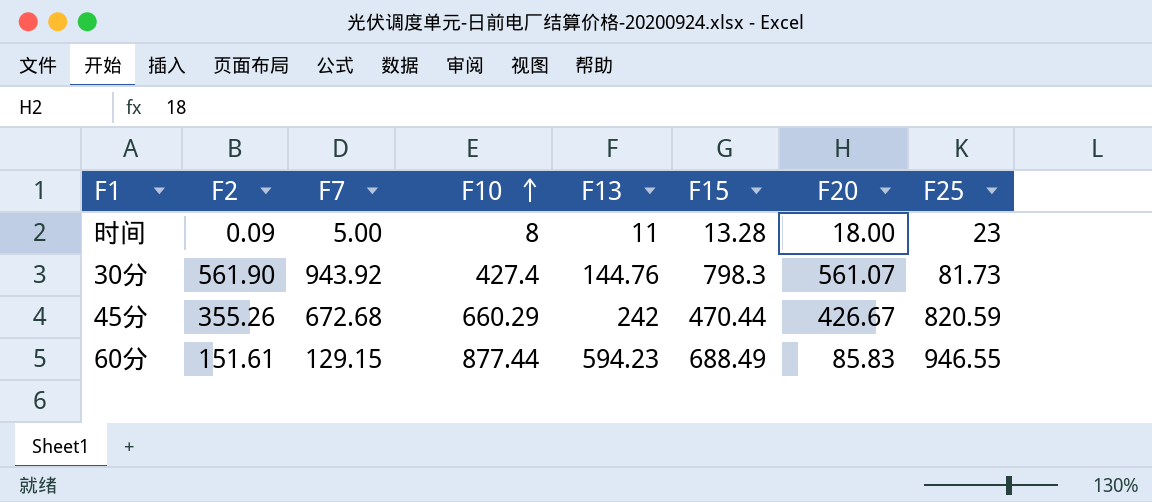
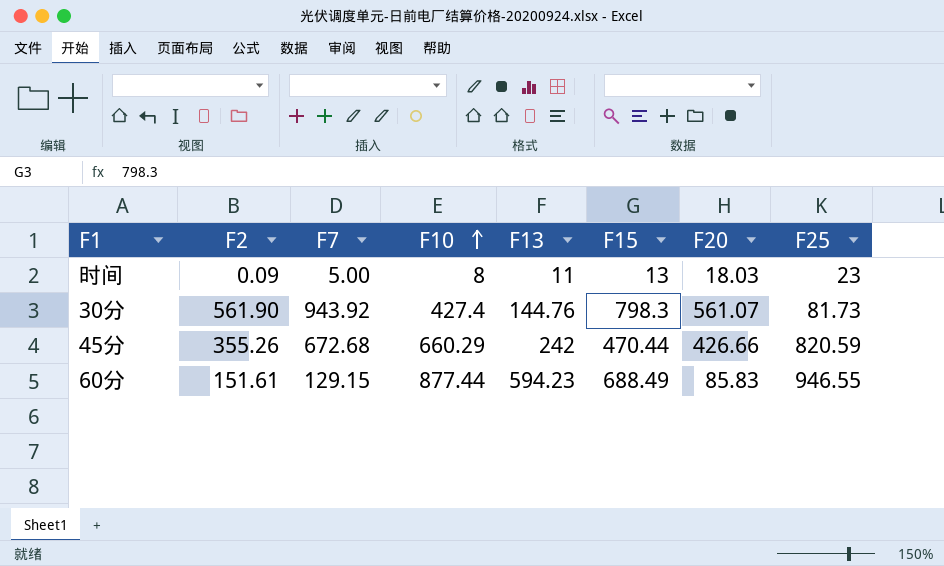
时间 | F15: 13.28 -> 13
时间 | F20: 18.00 -> 18.03
45分 | F20: 426.67 -> 426.66

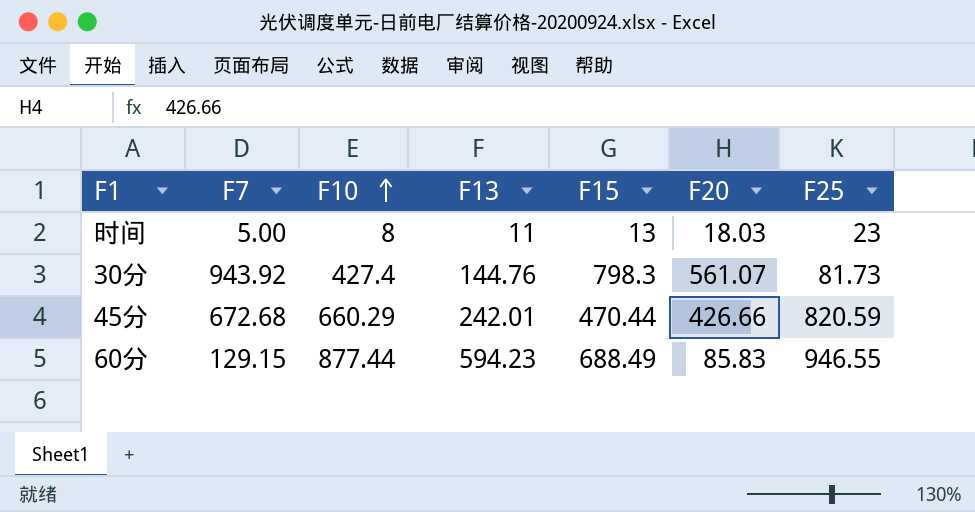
column F2 | position: 2 -> none
45分 | F13: 242 -> 242.01

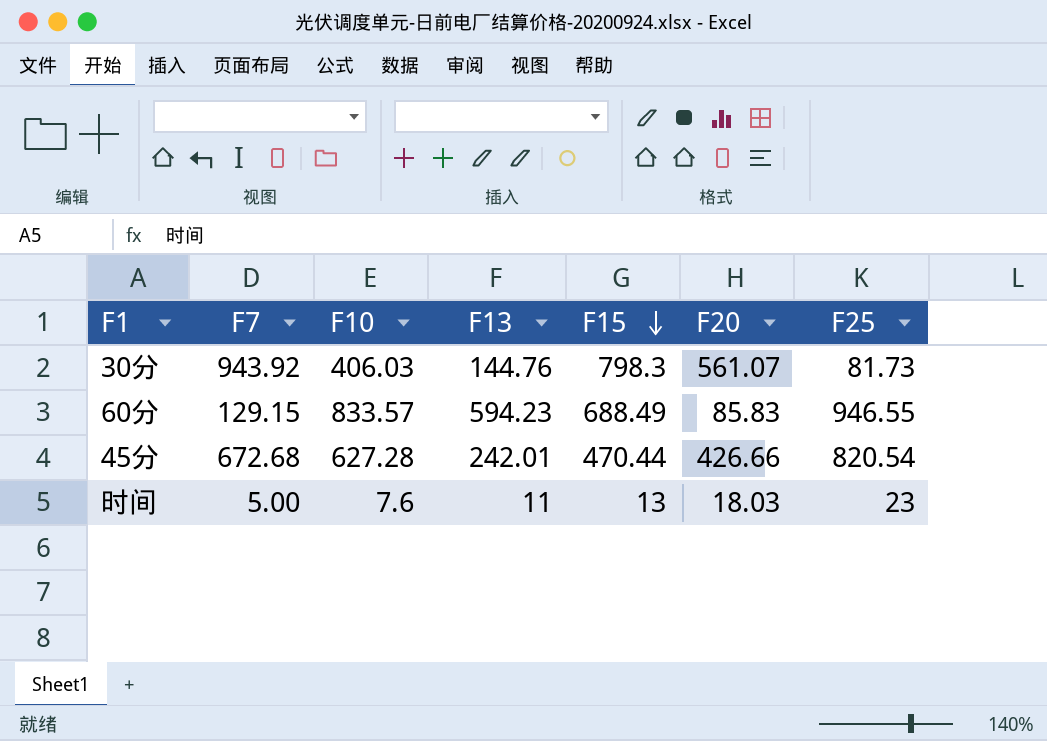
row order: F10 ascending -> F15 descending
30分 | F10: 427.4 -> 406.03
60分 | F10: 877.44 -> 833.57
45分 | F10: 660.29 -> 627.28
45分 | F25: 820.59 -> 820.54
时间 | F10: 8 -> 7.6

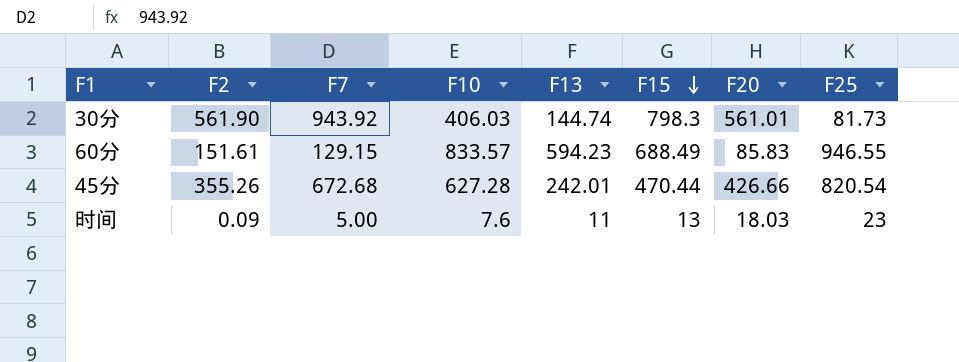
column F2 | position: none -> 2
30分 | F13: 144.76 -> 144.74
30分 | F20: 561.07 -> 561.01

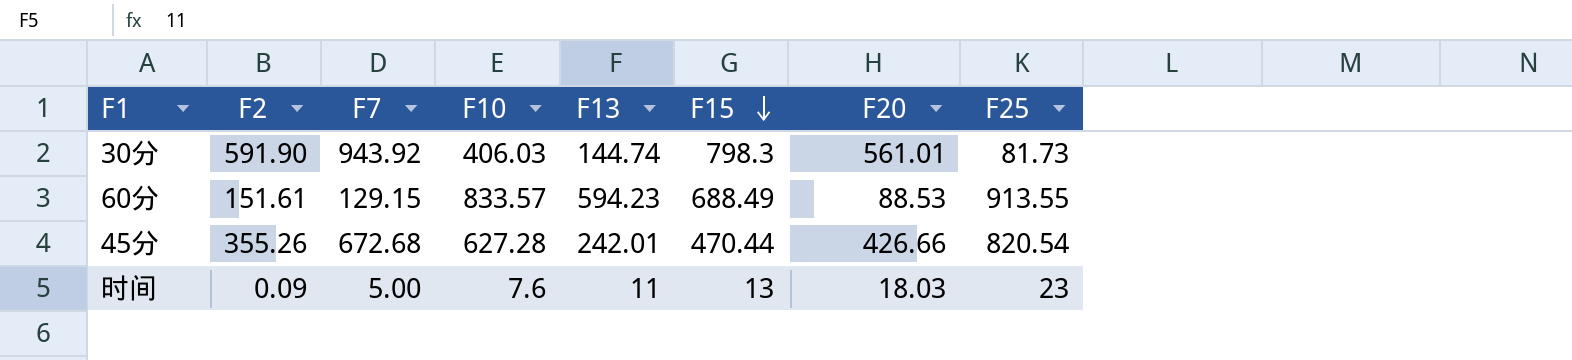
30分 | F2: 561.90 -> 591.90
60分 | F20: 85.83 -> 88.53
60分 | F25: 946.55 -> 913.55

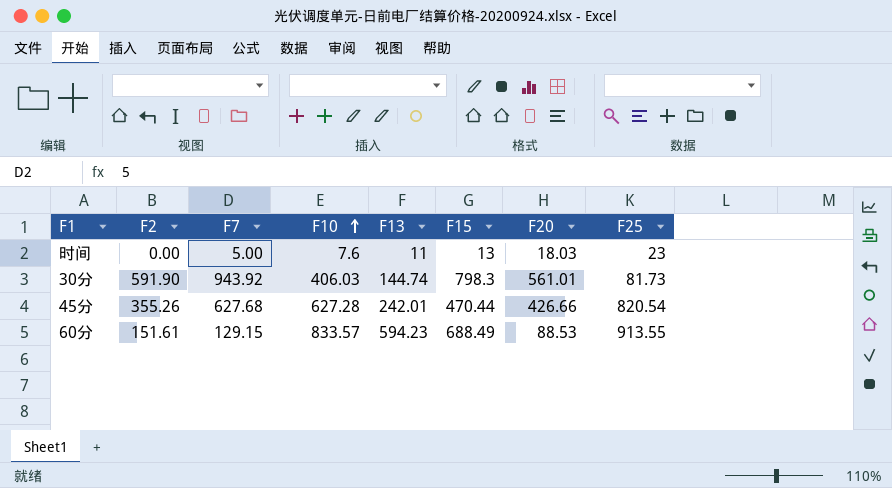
row order: F15 descending -> F10 ascending
时间 | F2: 0.09 -> 0.00
45分 | F7: 672.68 -> 627.68

